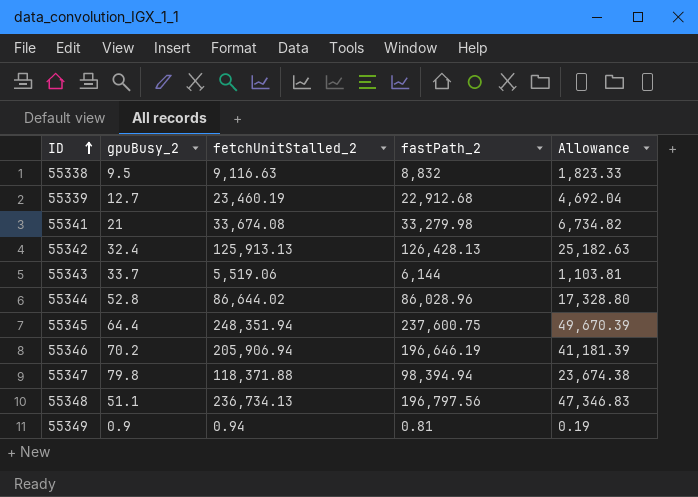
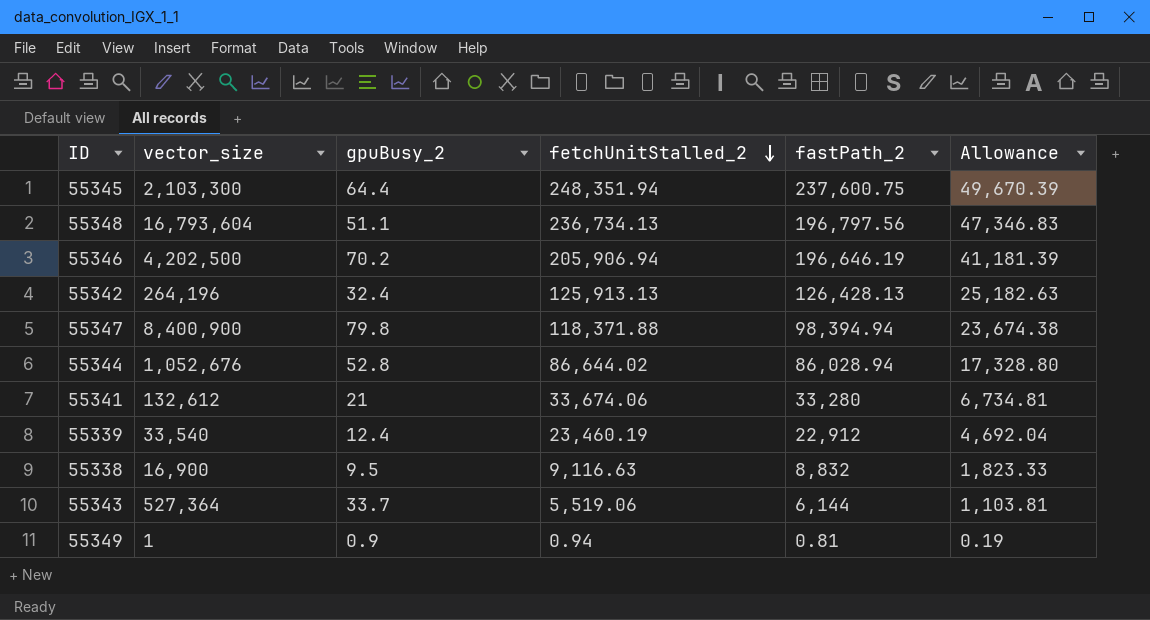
row order: ID ascending -> fetchUnitStalled_2 descending
column vector_size | position: none -> 2
55344 | fastPath_2: 86,028.96 -> 86,028.94
55341 | fetchUnitStalled_2: 33,674.08 -> 33,674.06
55341 | fastPath_2: 33,279.98 -> 33,280
55341 | Allowance: 6,734.82 -> 6,734.81
55339 | gpuBusy_2: 12.7 -> 12.4
55339 | fastPath_2: 22,912.68 -> 22,912

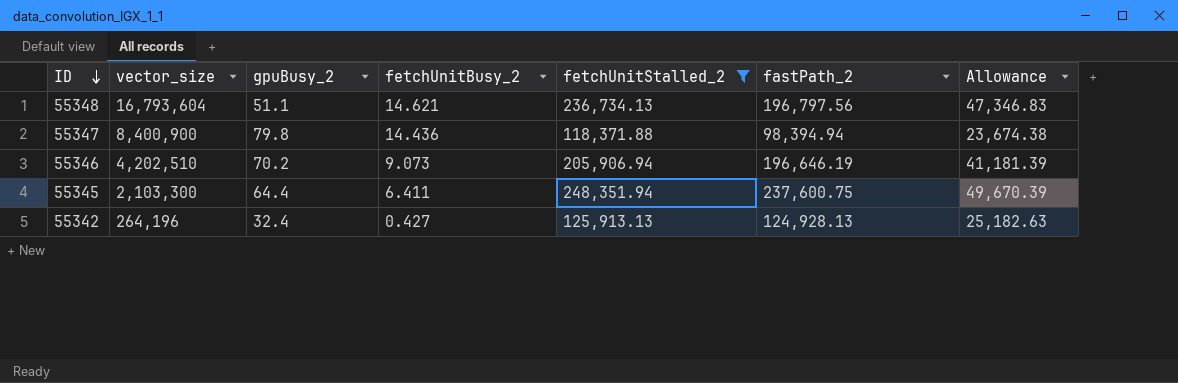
filter: none -> fetchUnitStalled_2 >= 118,371.88
row order: fetchUnitStalled_2 descending -> ID descending
column fetchUnitBusy_2 | position: none -> 4
55346 | vector_size: 4,202,500 -> 4,202,510
55342 | fastPath_2: 126,428.13 -> 124,928.13

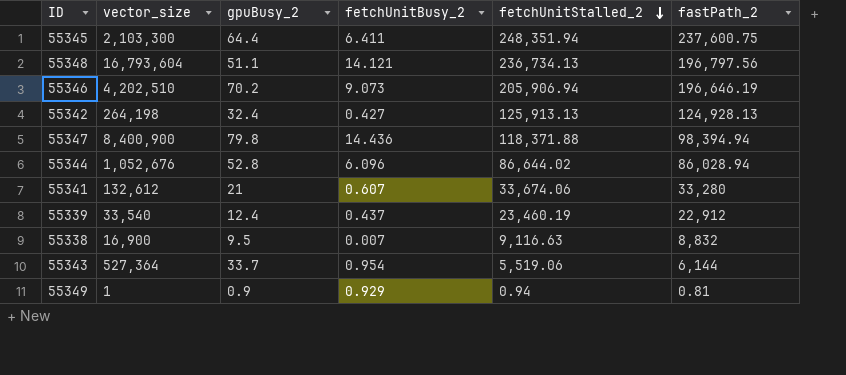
filter: fetchUnitStalled_2 >= 118,371.88 -> none
row order: ID descending -> fetchUnitStalled_2 descending
column Allowance | formula: [fetchUnitStalled_2] * 0.2 -> none
55348 | fetchUnitBusy_2: 14.621 -> 14.121
55342 | vector_size: 264,196 -> 264,198

